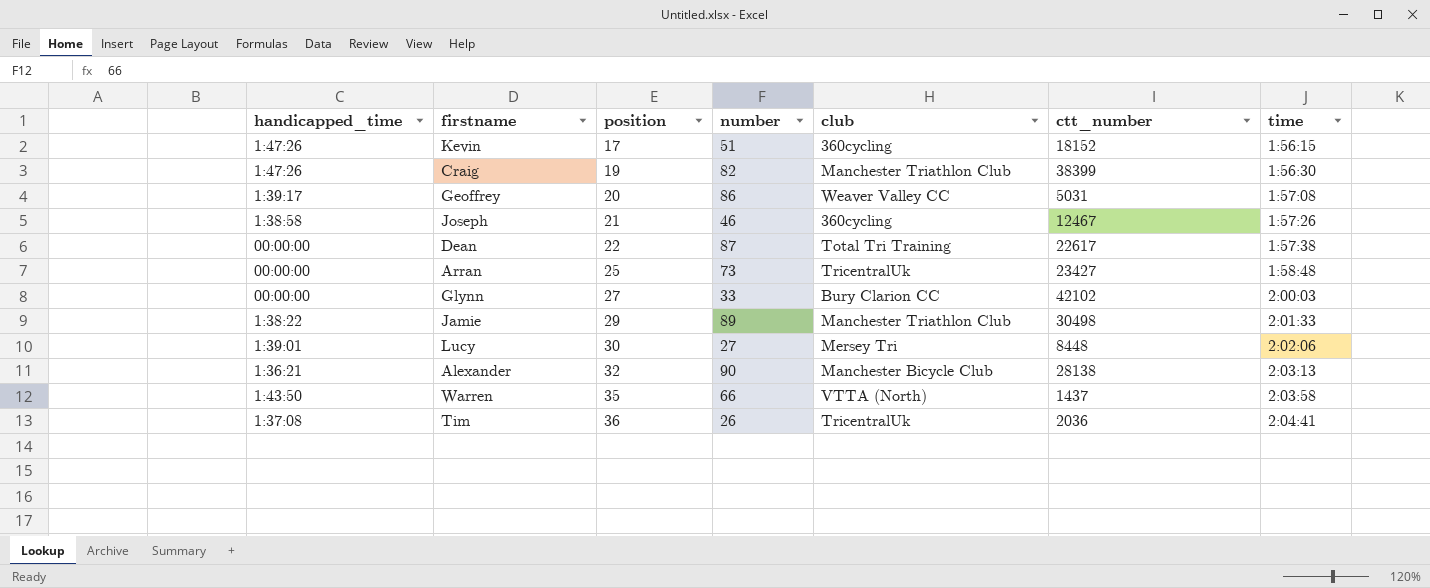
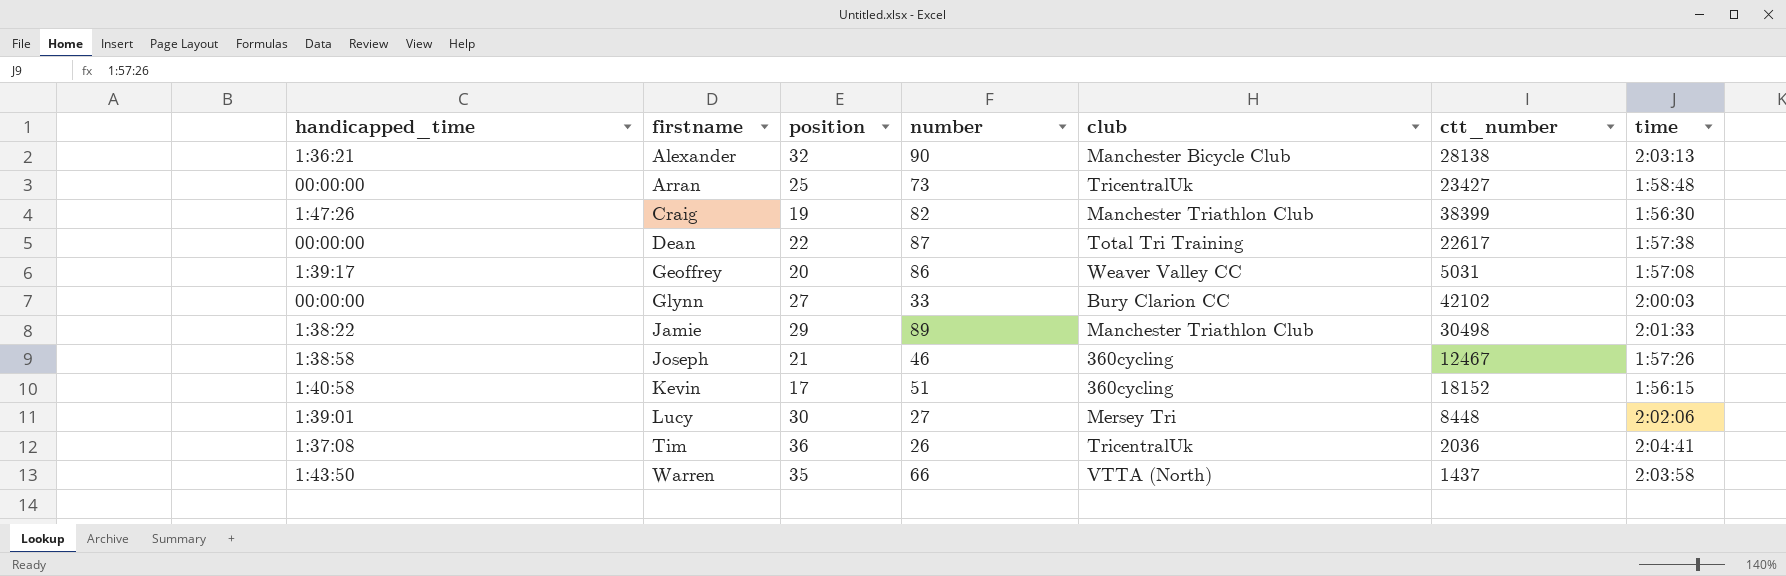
row order: position ascending -> firstname ascending
Kevin | handicapped_time: 1:47:26 -> 1:40:58

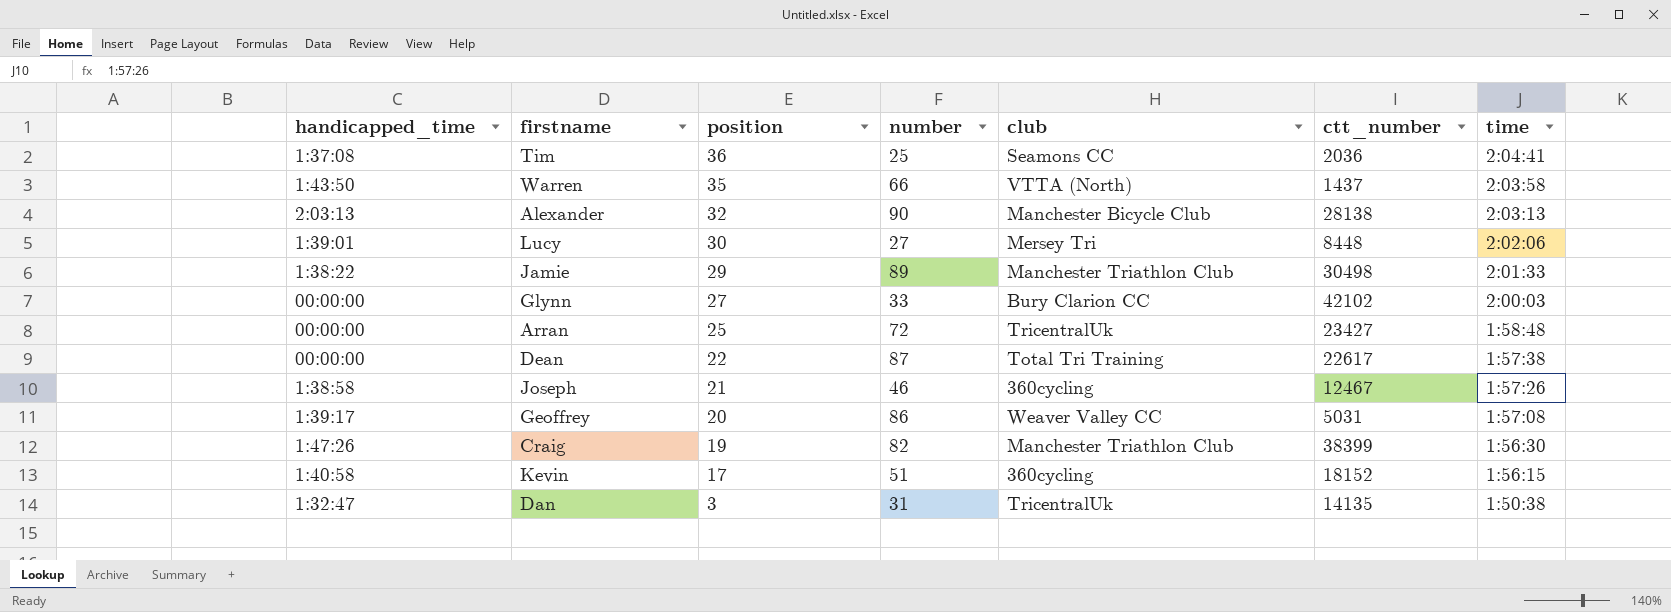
row order: firstname ascending -> position descending
Tim | number: 26 -> 25
Tim | club: TricentralUk -> Seamons CC
Alexander | handicapped_time: 1:36:21 -> 2:03:13
Arran | number: 73 -> 72
row Dan: none -> 1:32:47 | 3 | 31 | TricentralUk | 14135 | 1:50:38

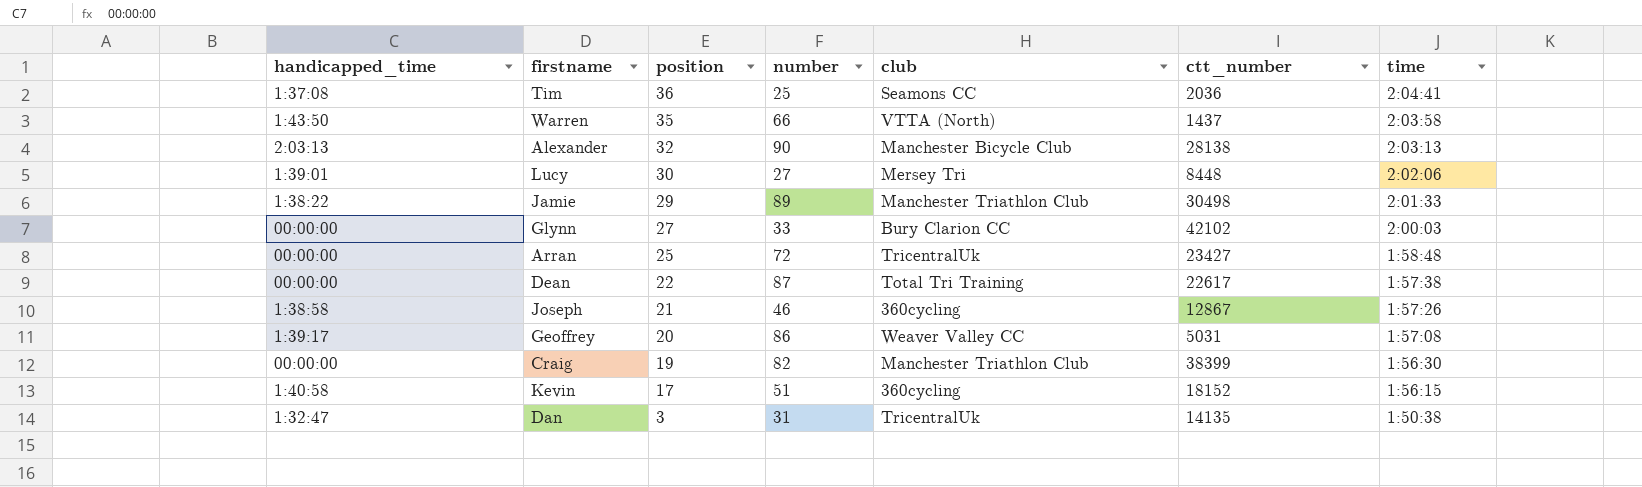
Joseph | ctt_number: 12467 -> 12867
Craig | handicapped_time: 1:47:26 -> 00:00:00

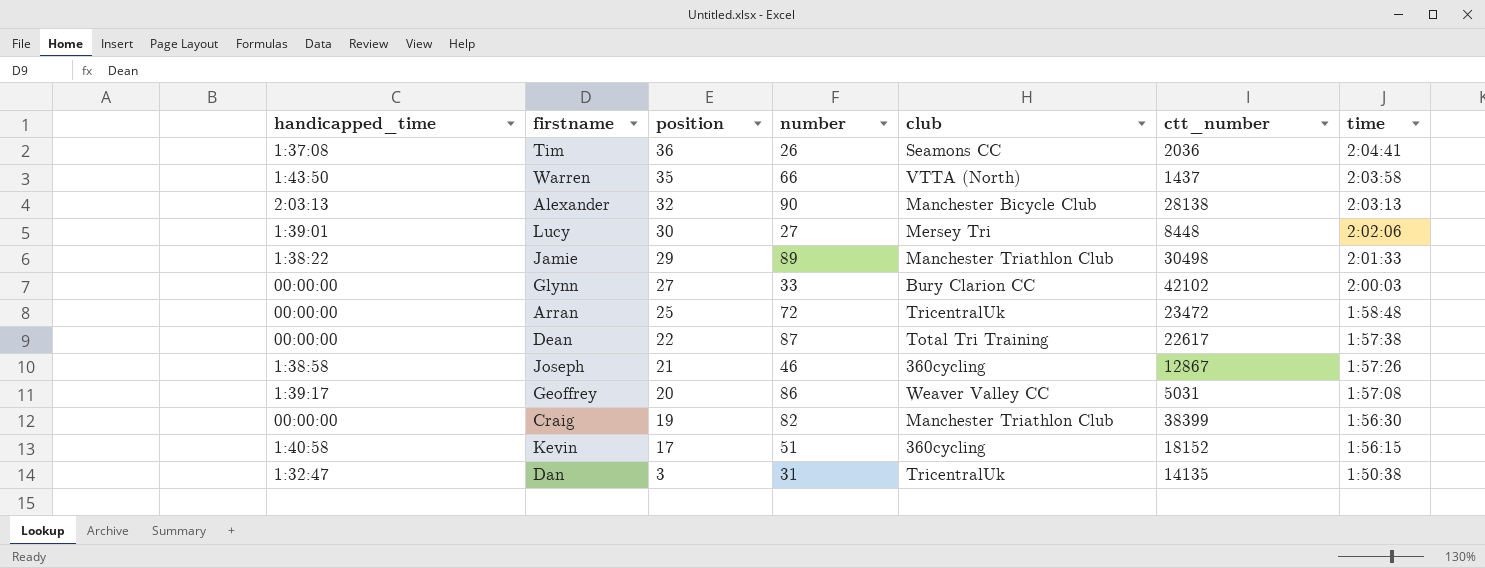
Tim | number: 25 -> 26
Arran | ctt_number: 23427 -> 23472

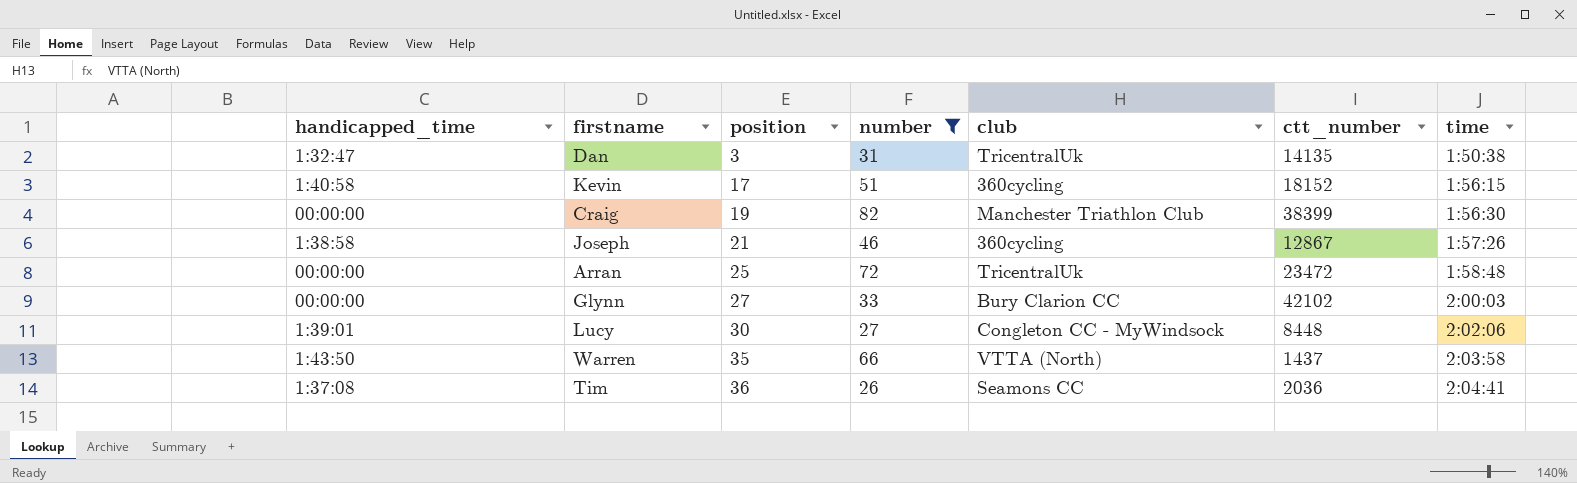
filter: none -> number <= 82
row order: position descending -> position ascending
Lucy | club: Mersey Tri -> Congleton CC - MyWindsock

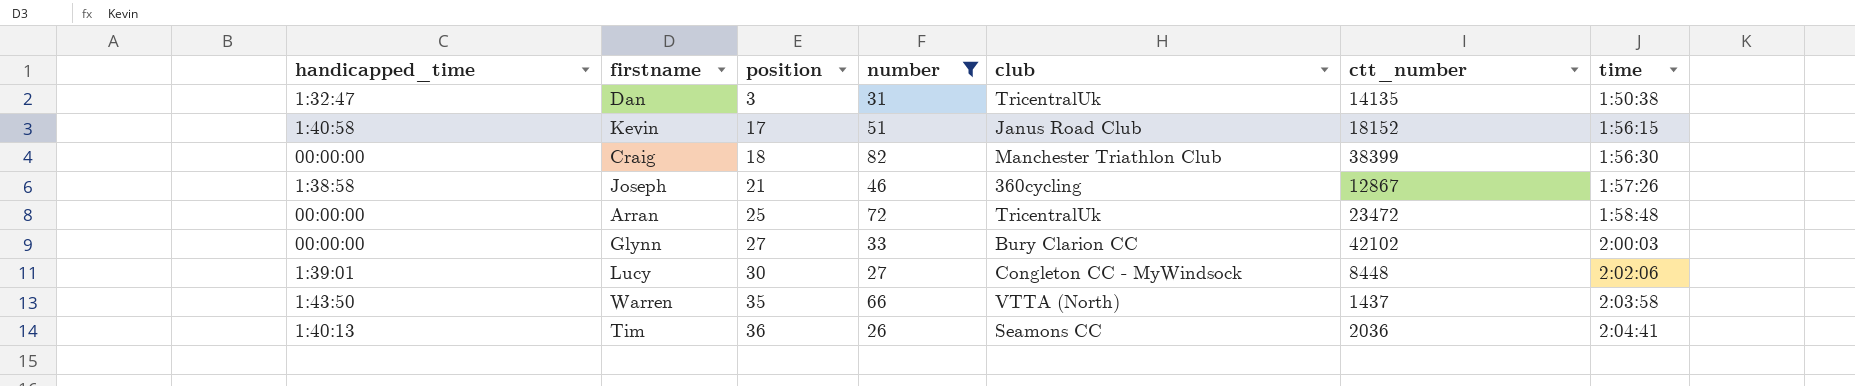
Kevin | club: 360cycling -> Janus Road Club
Craig | position: 19 -> 18
Tim | handicapped_time: 1:37:08 -> 1:40:13

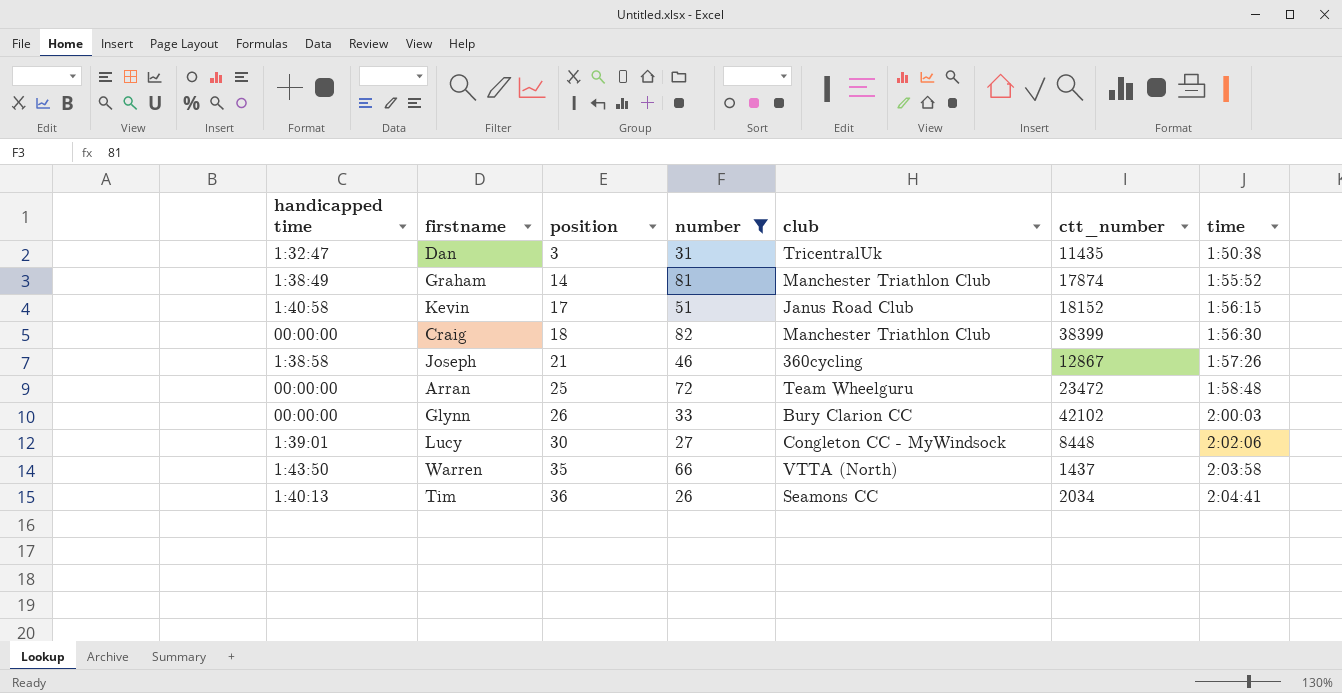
column name: handicapped_time -> handicapped time
Dan | ctt_number: 14135 -> 11435
row Graham: none -> 1:38:49 | 14 | 81 | Manchester Triathlon Club | 17874 | 1:55:52
Arran | club: TricentralUk -> Team Wheelguru
Glynn | position: 27 -> 26
Tim | ctt_number: 2036 -> 2034

